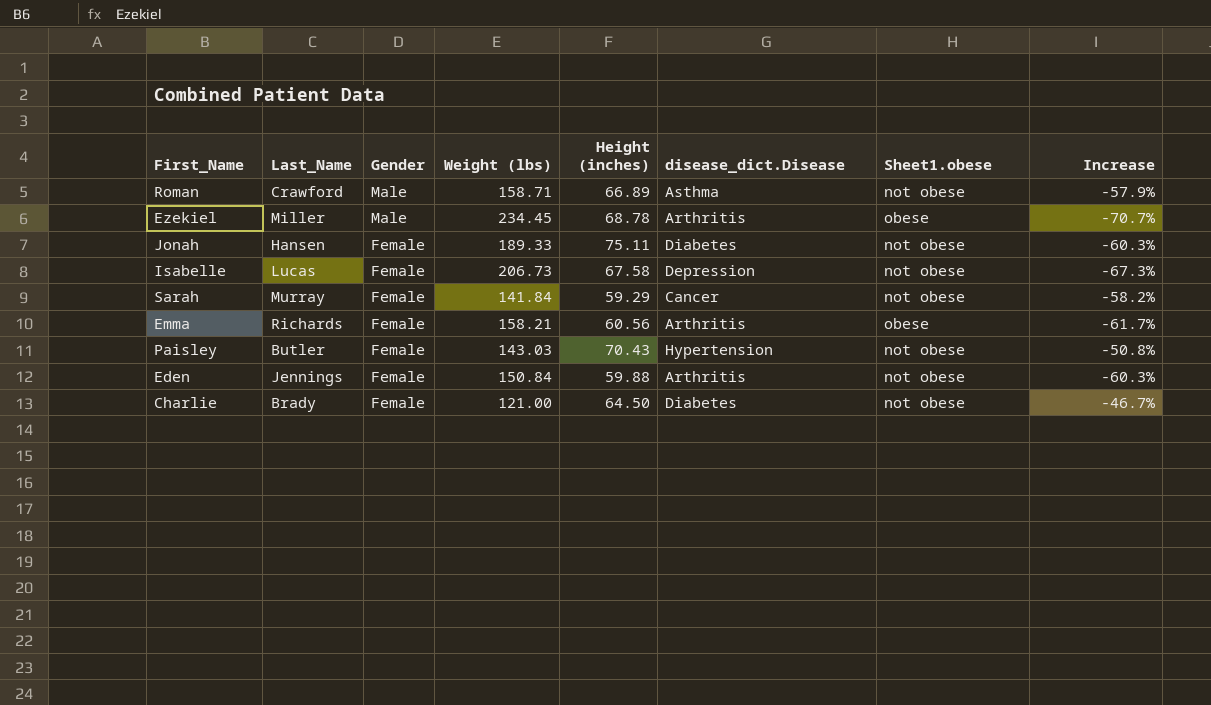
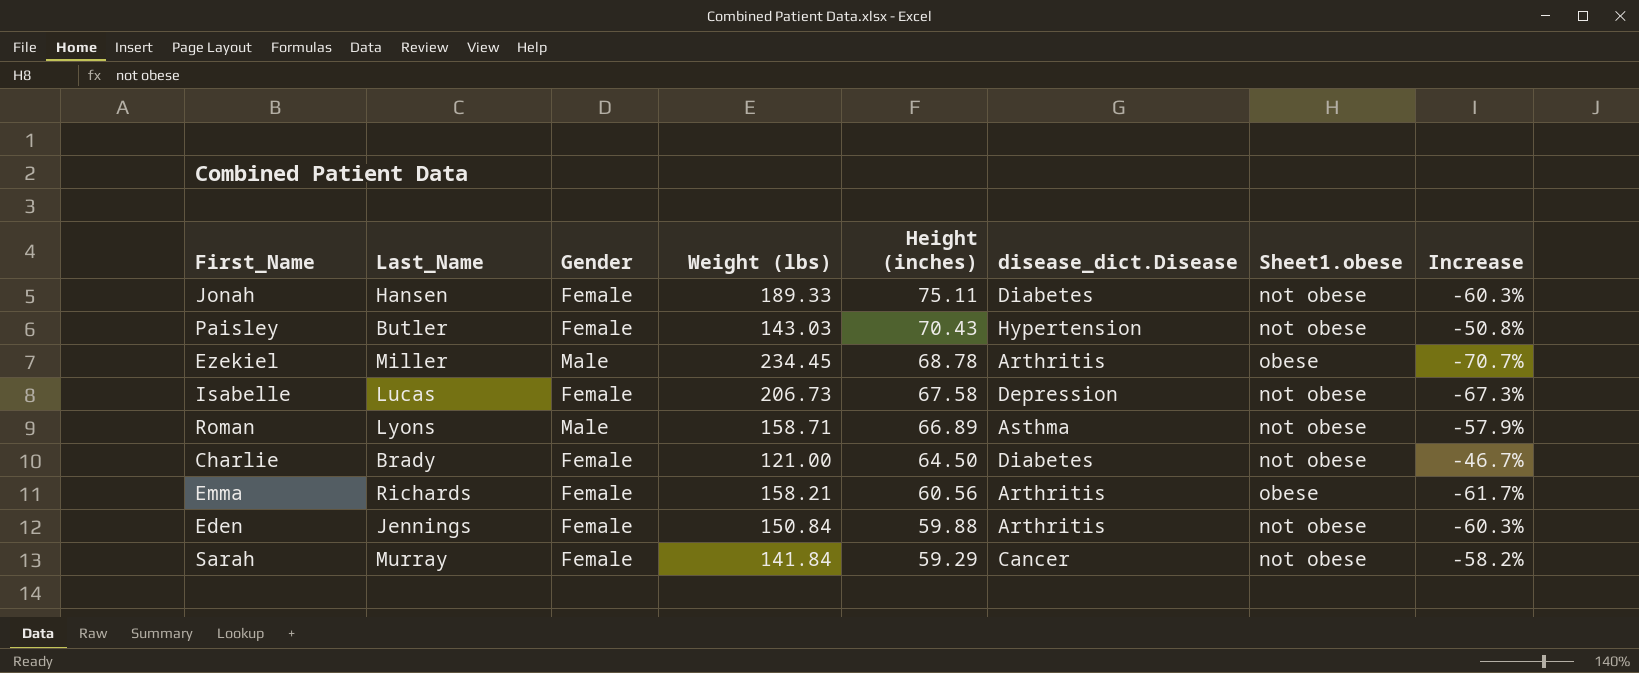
row order: Gender descending -> Height (inches) descending
Roman | Last_Name: Crawford -> Lyons

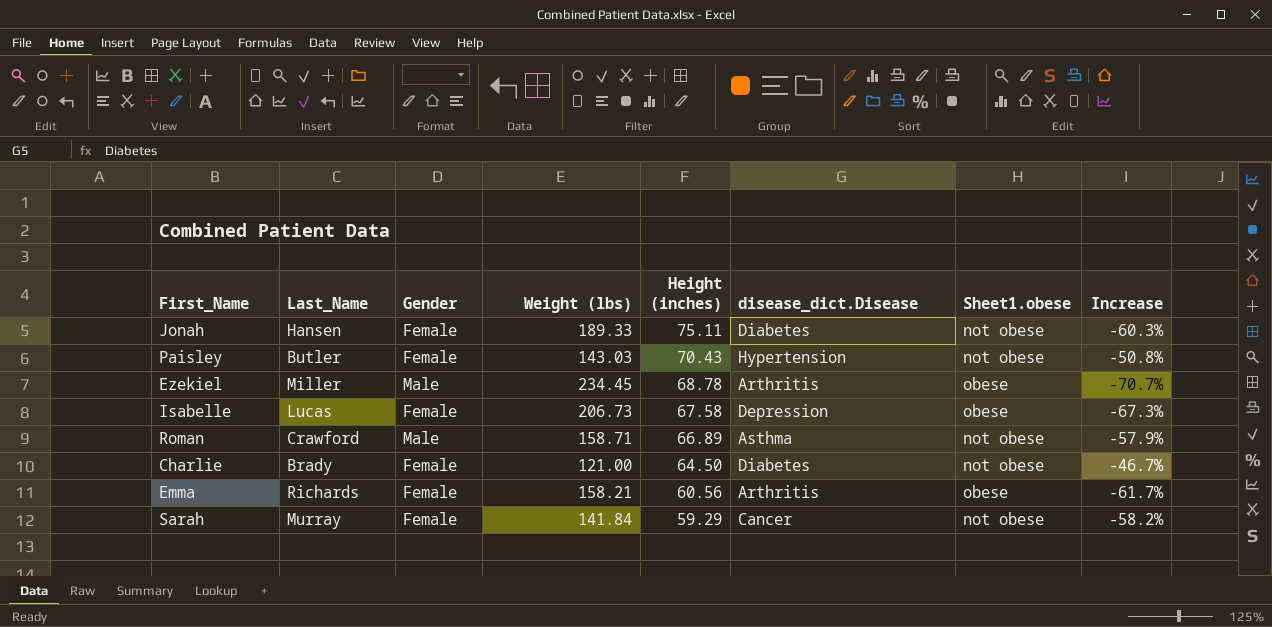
row Eden: Jennings | Female | 150.84 | 59.88 | Arthritis | not obese | -60.3% -> none
Isabelle | Sheet1.obese: not obese -> obese
Roman | Last_Name: Lyons -> Crawford

